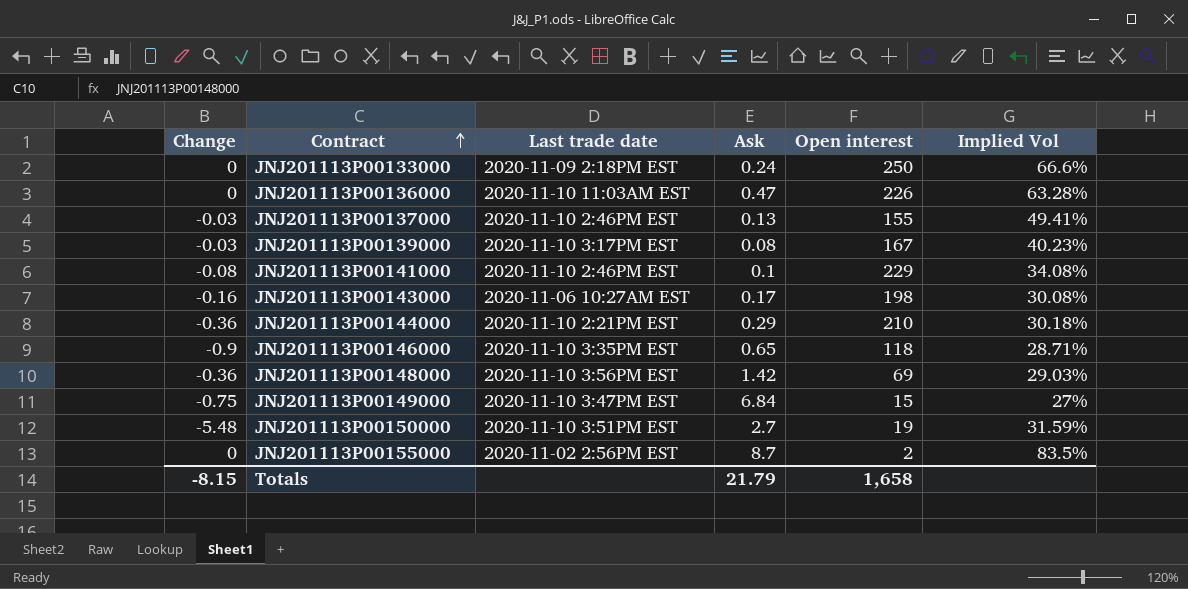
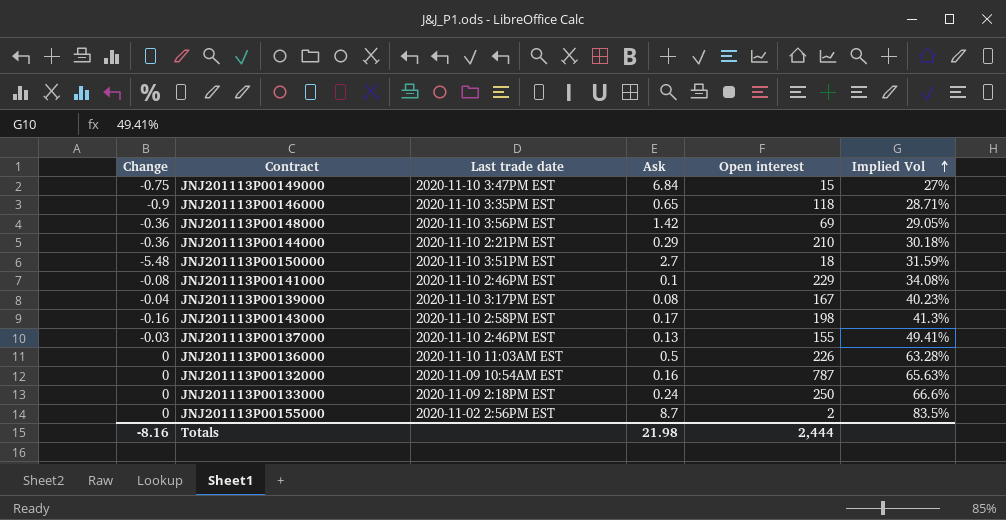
row order: Contract ascending -> Implied Vol ascending
JNJ201113P00148000 | Implied Vol: 29.03% -> 29.05%
JNJ201113P00150000 | Open interest: 19 -> 18
JNJ201113P00139000 | Change: -0.03 -> -0.04
JNJ201113P00143000 | Last trade date: 2020-11-06 10:27AM EST -> 2020-11-10 2:58PM EST
JNJ201113P00143000 | Implied Vol: 30.08% -> 41.3%
JNJ201113P00136000 | Ask: 0.47 -> 0.5
row JNJ201113P00132000: none -> 0 | 2020-11-09 10:54AM EST | 0.16 | 787 | 65.63%
Totals | Change: -8.15 -> -8.16
Totals | Ask: 21.79 -> 21.98
Totals | Open interest: 1,658 -> 2,444

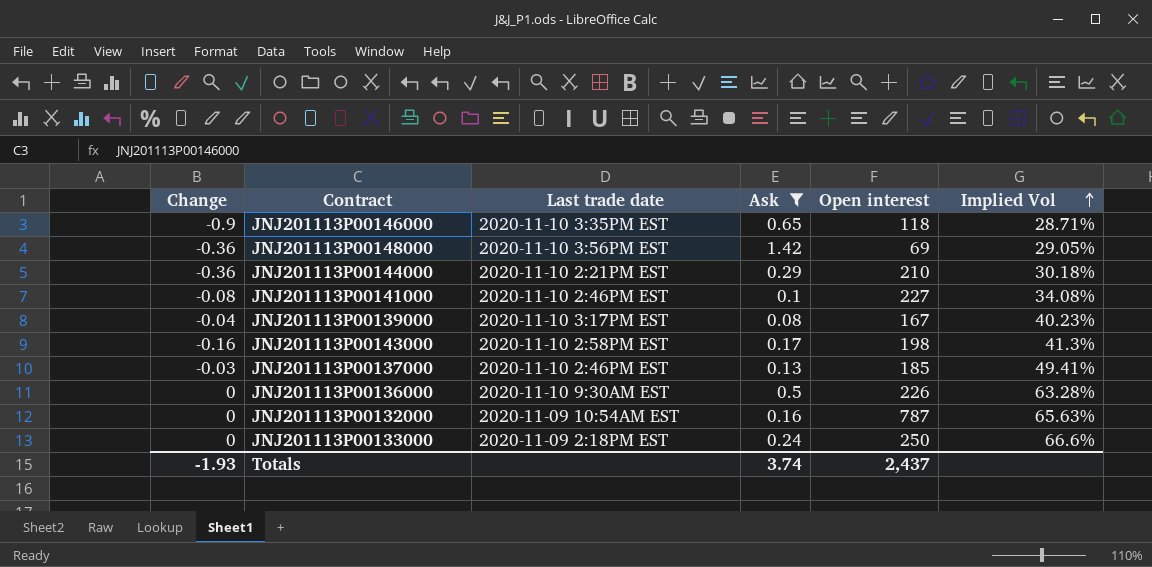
filter: none -> Ask <= 1.42
JNJ201113P00141000 | Open interest: 229 -> 227
JNJ201113P00137000 | Open interest: 155 -> 185
JNJ201113P00136000 | Last trade date: 2020-11-10 11:03AM EST -> 2020-11-10 9:30AM EST
Totals | Change: -8.16 -> -1.93
Totals | Ask: 21.98 -> 3.74
Totals | Open interest: 2,444 -> 2,437

